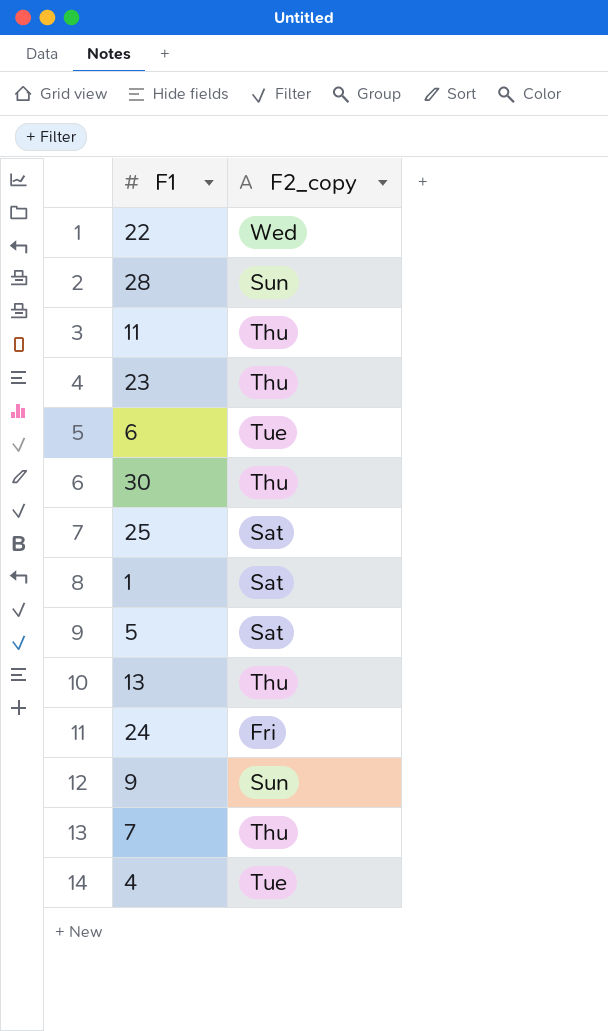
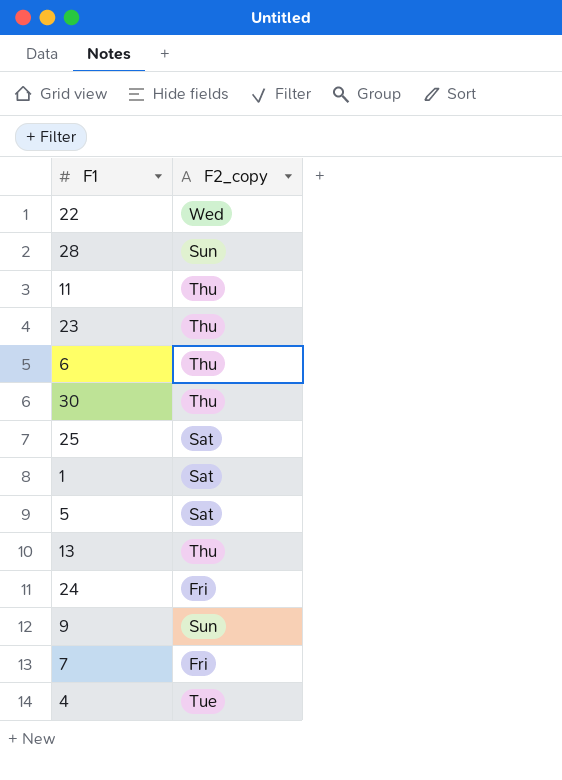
6 | F2_copy: Tue -> Thu
7 | F2_copy: Thu -> Fri

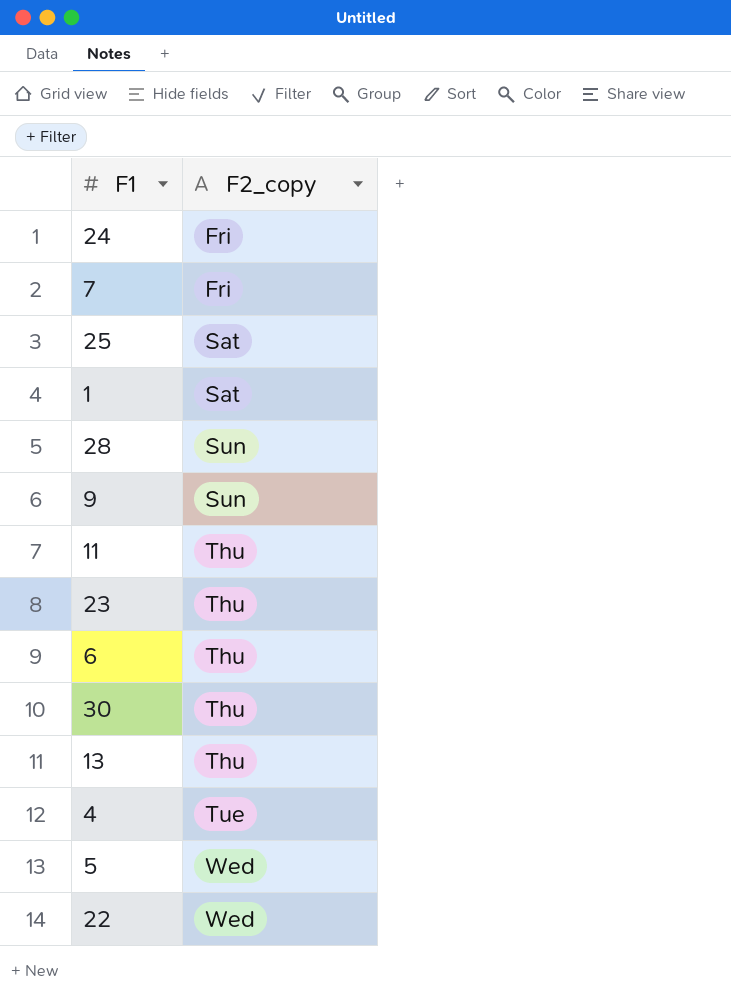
row order: none -> F2_copy ascending
5 | F2_copy: Sat -> Wed

